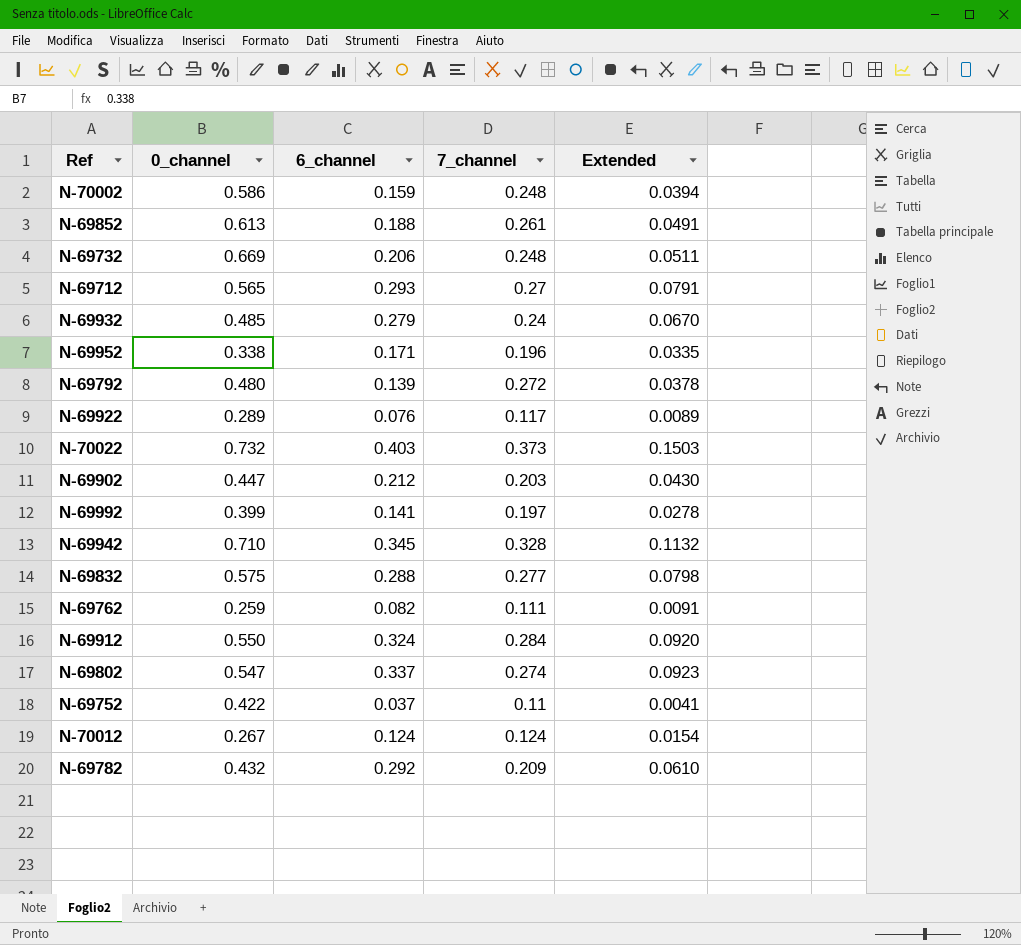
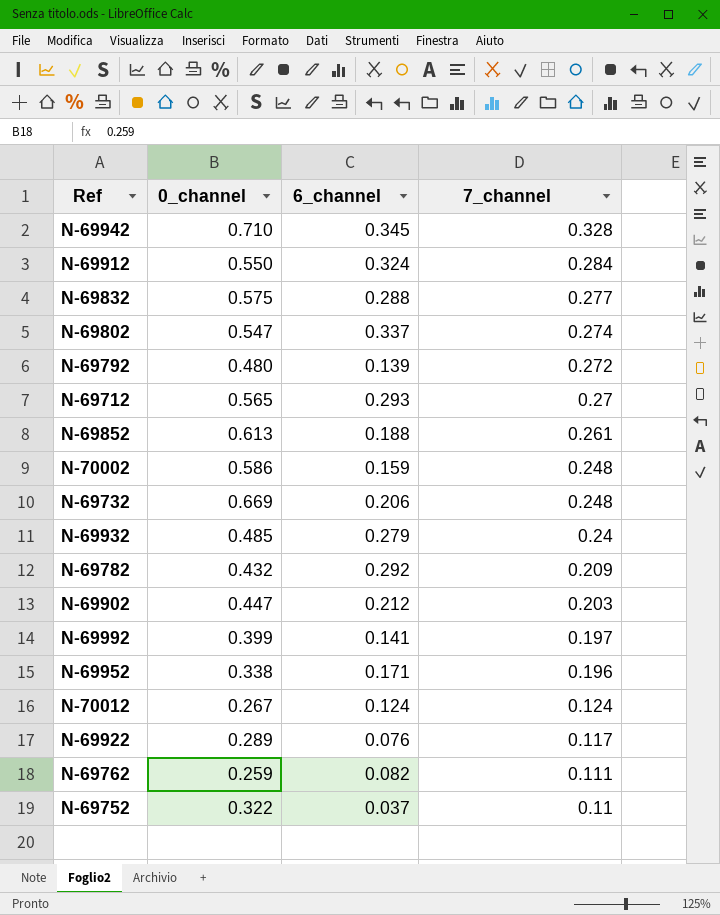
row order: none -> 7_channel descending
column Extended | formula: [6_channel] * [7_channel] -> none
row N-70022: 0.732 | 0.403 | 0.373 | 0.1503 -> none
N-69752 | 0_channel: 0.422 -> 0.322

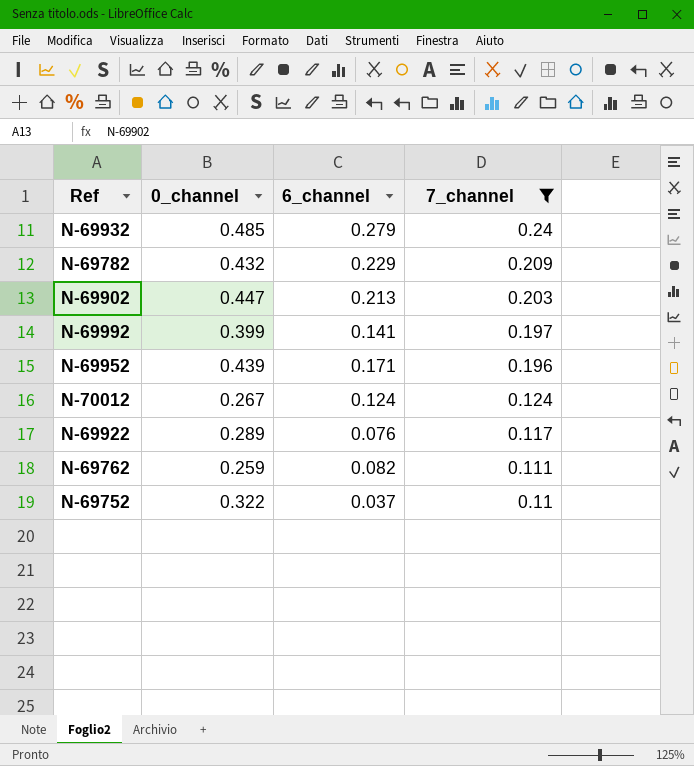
filter: none -> 7_channel <= 0.24
N-69782 | 6_channel: 0.292 -> 0.229
N-69902 | 6_channel: 0.212 -> 0.213
N-69952 | 0_channel: 0.338 -> 0.439

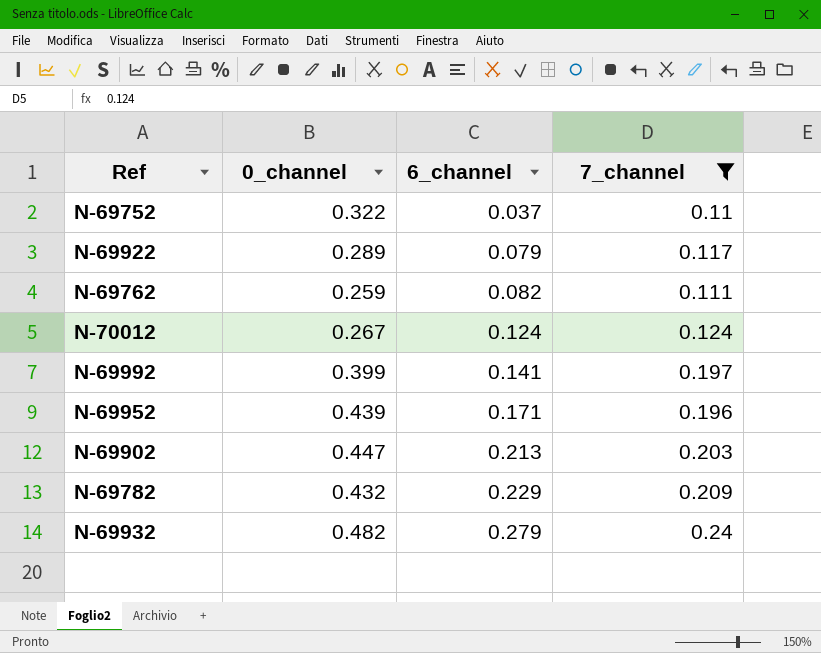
row order: 7_channel descending -> 6_channel ascending
N-69922 | 6_channel: 0.076 -> 0.079
N-69932 | 0_channel: 0.485 -> 0.482

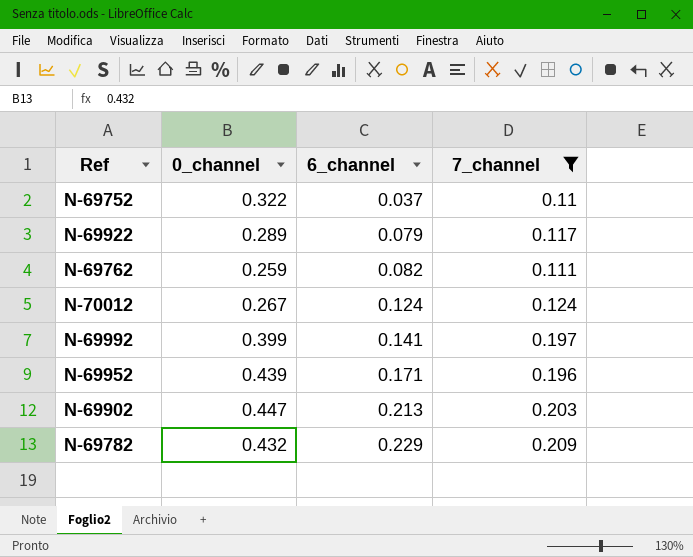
row N-69932: 0.482 | 0.279 | 0.24 -> none

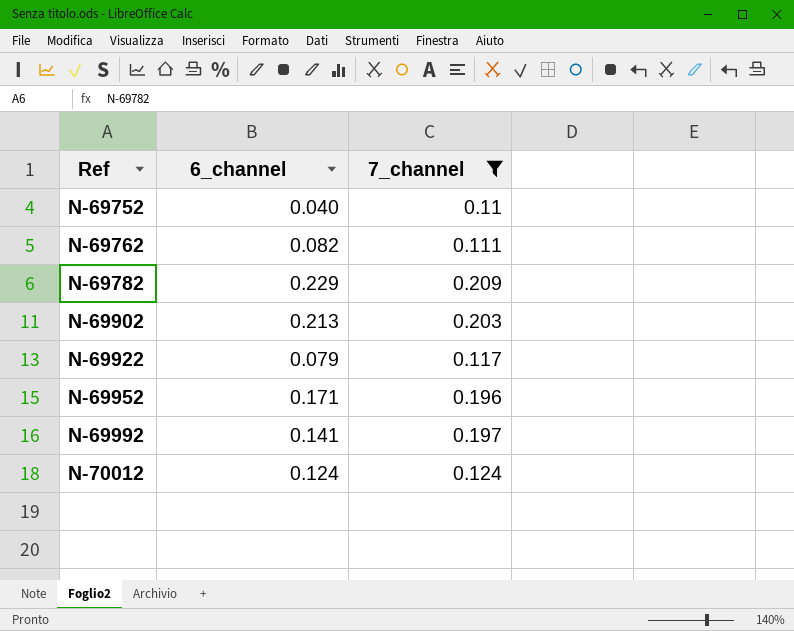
row order: 6_channel ascending -> Ref ascending
column 0_channel | position: 2 -> none
N-69752 | 6_channel: 0.037 -> 0.040

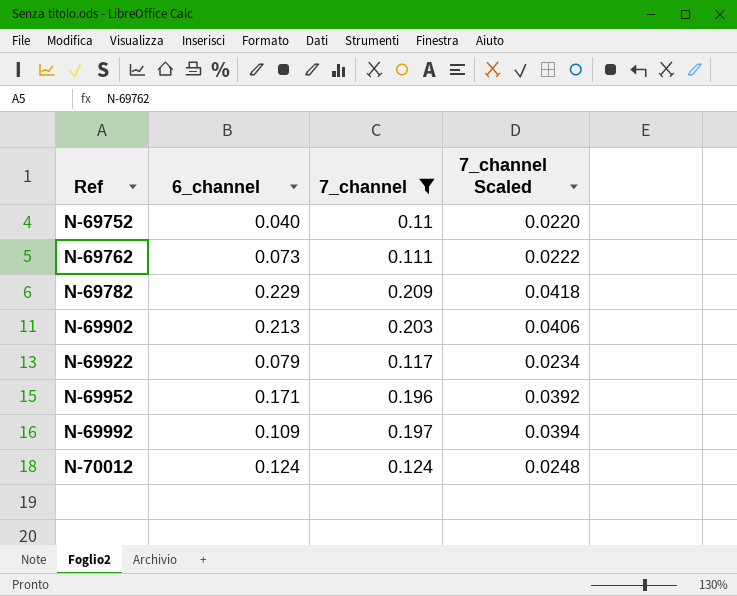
column 7_channel Scaled | formula: none -> [7_channel] * 0.2
N-69762 | 6_channel: 0.082 -> 0.073
N-69992 | 6_channel: 0.141 -> 0.109

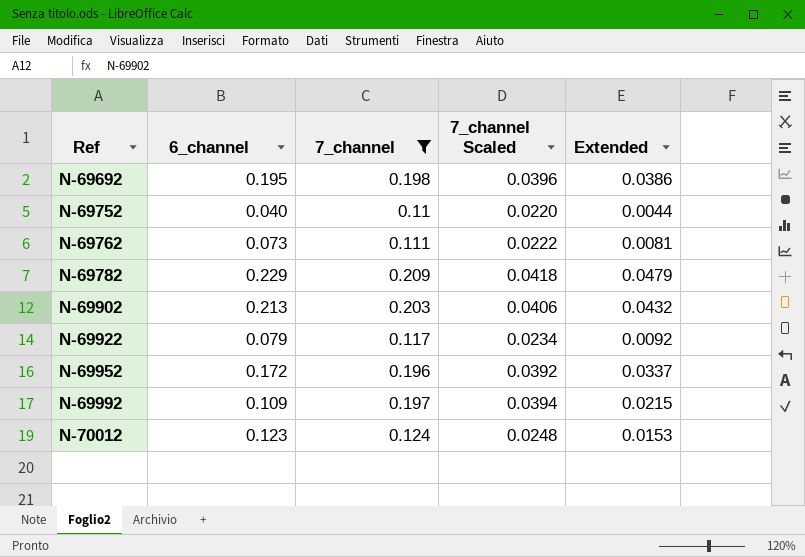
column Extended | formula: none -> [6_channel] * [7_channel]
row N-69692: none -> 0.195 | 0.198 | 0.0396 | 0.0386
N-69952 | 6_channel: 0.171 -> 0.172
N-70012 | 6_channel: 0.124 -> 0.123

